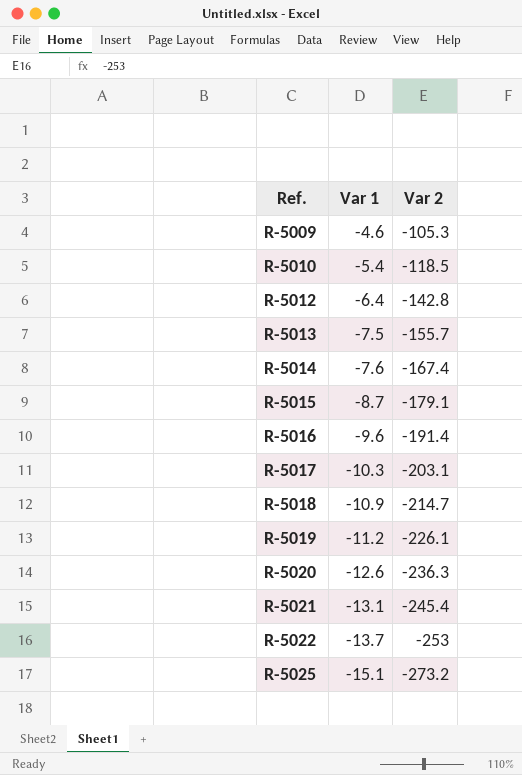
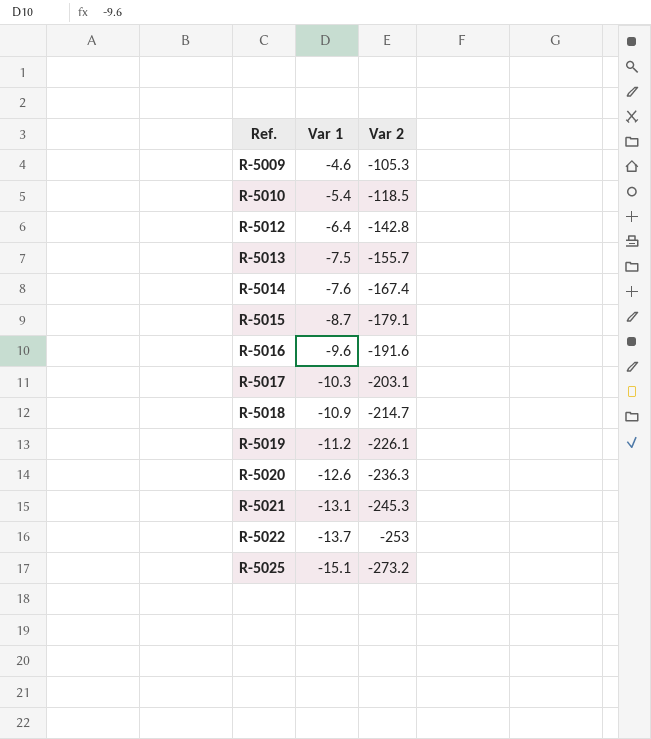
R-5016 | Var 2: -191.4 -> -191.6
R-5021 | Var 2: -245.4 -> -245.3

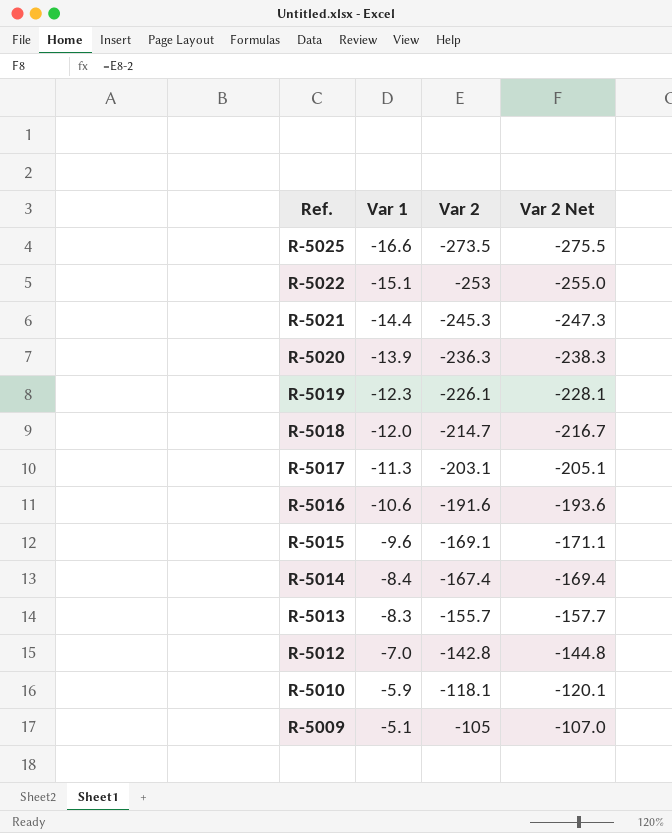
row order: Ref. ascending -> Ref. descending
column Var 2 Net | formula: none -> [Var 2] - 2
R-5025 | Var 1: -15.1 -> -16.6
R-5025 | Var 2: -273.2 -> -273.5
R-5022 | Var 1: -13.7 -> -15.1
R-5021 | Var 1: -13.1 -> -14.4
R-5020 | Var 1: -12.6 -> -13.9
R-5019 | Var 1: -11.2 -> -12.3
R-5018 | Var 1: -10.9 -> -12.0
R-5017 | Var 1: -10.3 -> -11.3
R-5016 | Var 1: -9.6 -> -10.6
R-5015 | Var 1: -8.7 -> -9.6
R-5015 | Var 2: -179.1 -> -169.1
R-5014 | Var 1: -7.6 -> -8.4
R-5013 | Var 1: -7.5 -> -8.3
R-5012 | Var 1: -6.4 -> -7.0
R-5010 | Var 1: -5.4 -> -5.9
R-5010 | Var 2: -118.5 -> -118.1
R-5009 | Var 1: -4.6 -> -5.1
R-5009 | Var 2: -105.3 -> -105

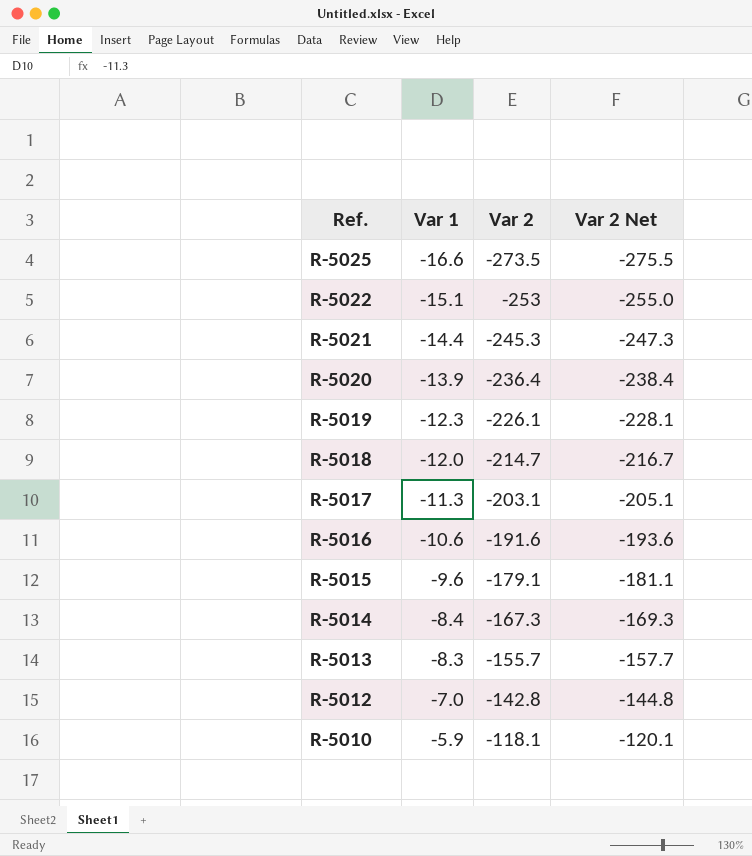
row R-5009: -5.1 | -105 | -107.0 -> none
R-5020 | Var 2: -236.3 -> -236.4
R-5020 | Var 2 Net: -238.3 -> -238.4
R-5015 | Var 2: -169.1 -> -179.1
R-5015 | Var 2 Net: -171.1 -> -181.1
R-5014 | Var 2: -167.4 -> -167.3
R-5014 | Var 2 Net: -169.4 -> -169.3

